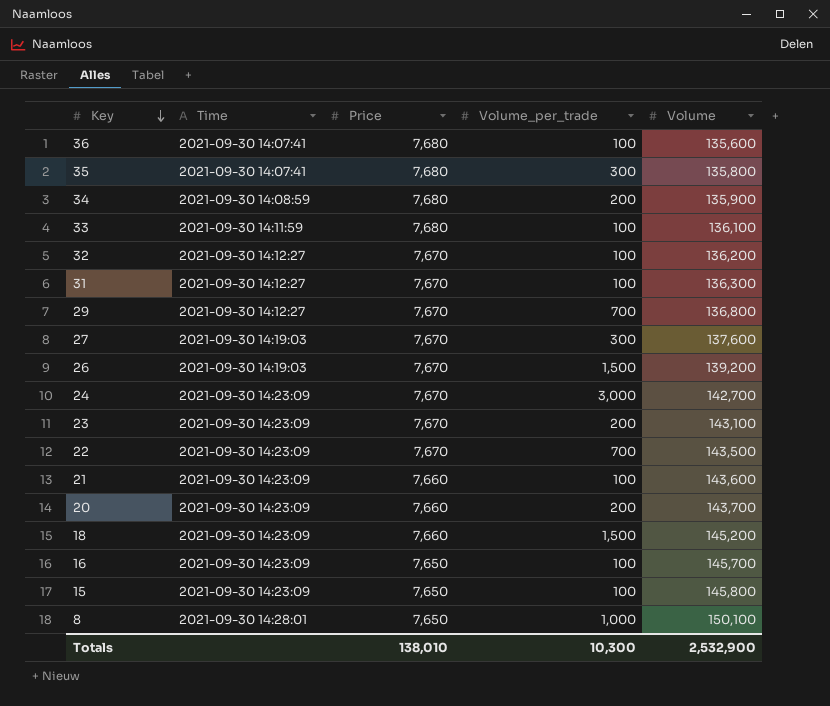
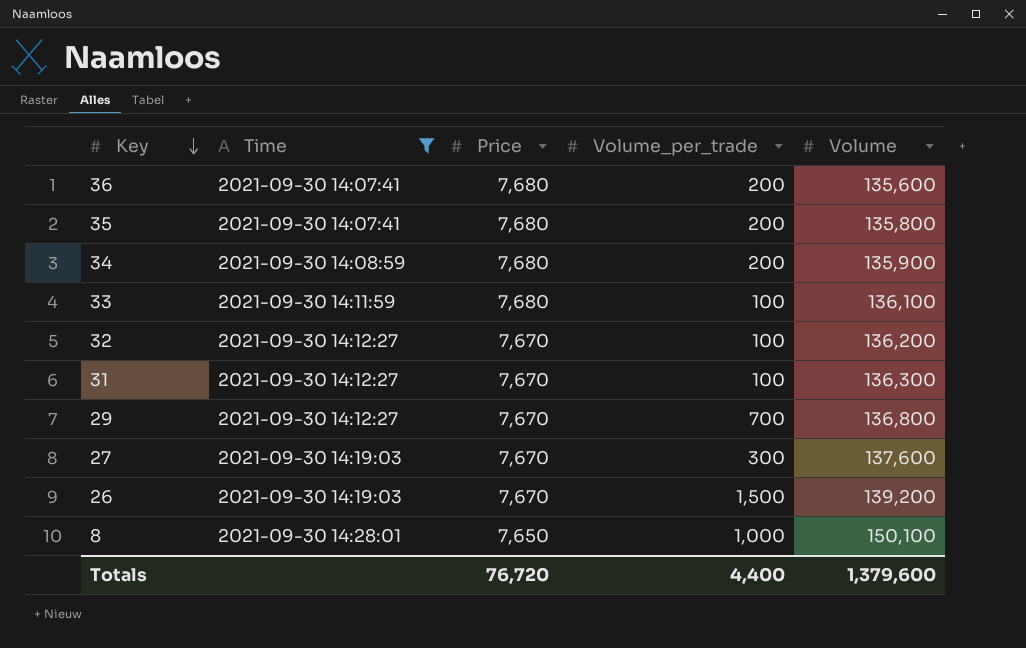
filter: none -> Time != 2021-09-30 14:23:09
36 | Volume_per_trade: 100 -> 200
35 | Volume_per_trade: 300 -> 200
Totals | Price: 138,010 -> 76,720
Totals | Volume_per_trade: 10,300 -> 4,400
Totals | Volume: 2,532,900 -> 1,379,600

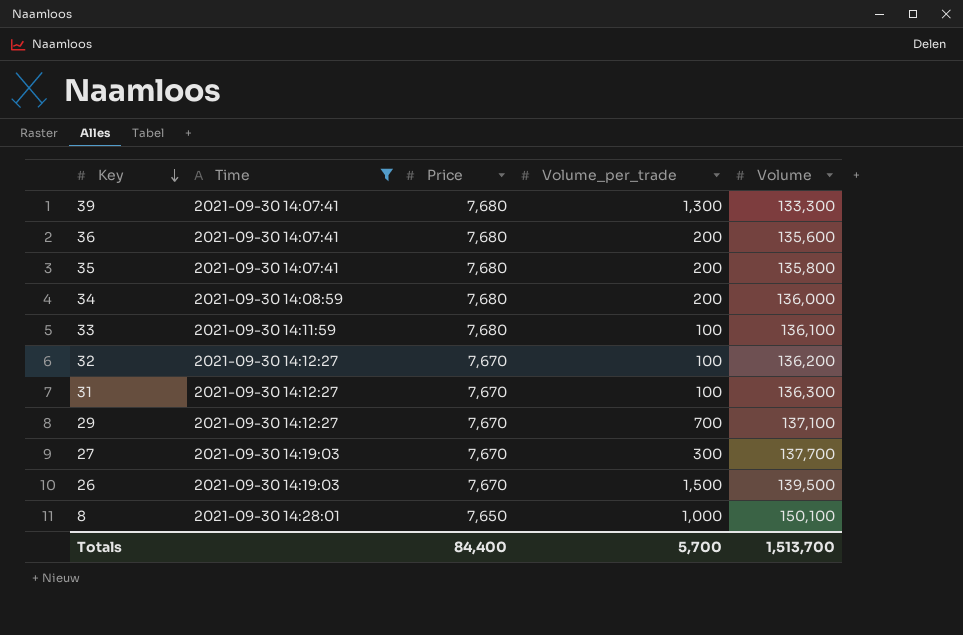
row 39: none -> 2021-09-30 14:07:41 | 7,680 | 1,300 | 133,300
34 | Volume: 135,900 -> 136,000
29 | Volume: 136,800 -> 137,100
27 | Volume: 137,600 -> 137,700
26 | Volume: 139,200 -> 139,500
Totals | Price: 76,720 -> 84,400
Totals | Volume_per_trade: 4,400 -> 5,700
Totals | Volume: 1,379,600 -> 1,513,700

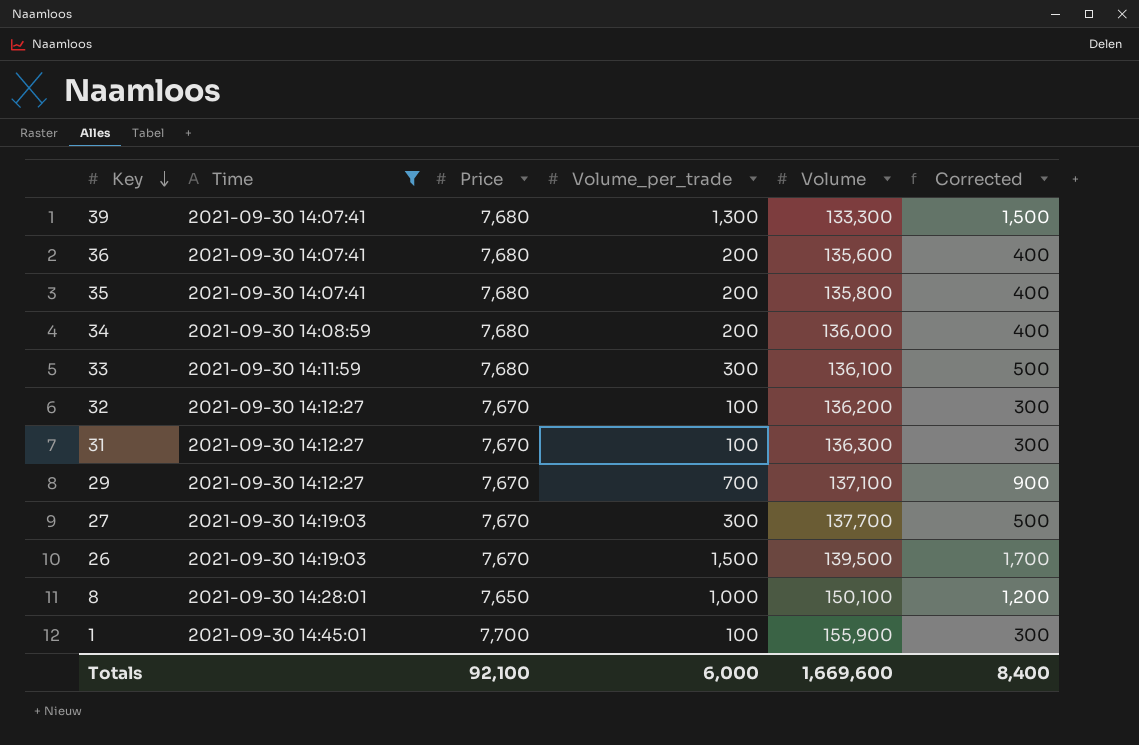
column Corrected | formula: none -> [Volume_per_trade] + 200
33 | Volume_per_trade: 100 -> 300
row 1: none -> 2021-09-30 14:45:01 | 7,700 | 100 | 155,900 | 300
Totals | Price: 84,400 -> 92,100
Totals | Volume_per_trade: 5,700 -> 6,000
Totals | Volume: 1,513,700 -> 1,669,600

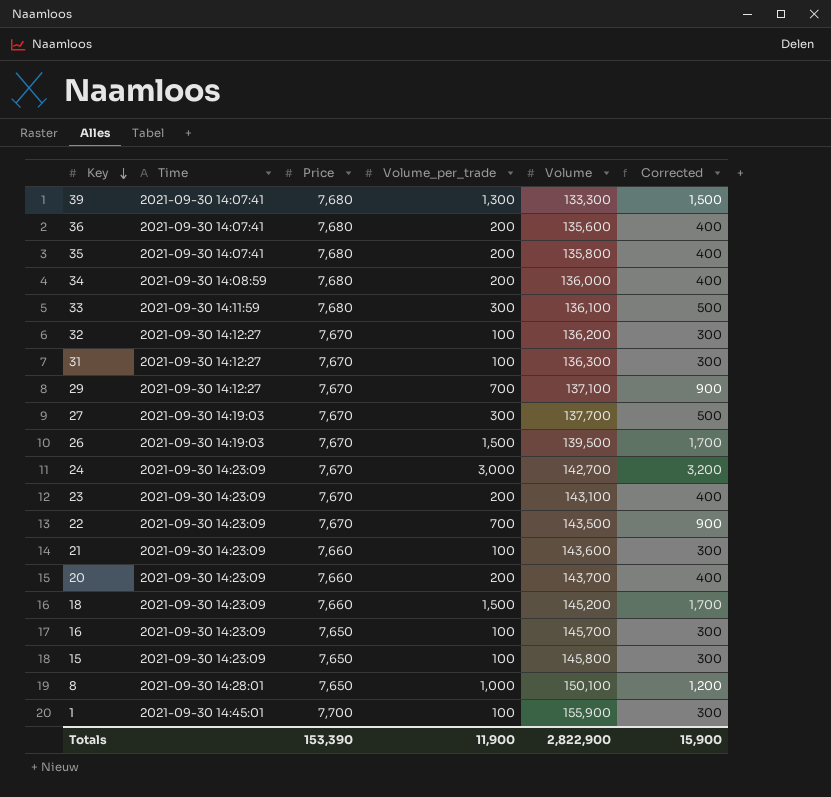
filter: Time != 2021-09-30 14:23:09 -> none
Totals | Price: 92,100 -> 153,390
Totals | Volume_per_trade: 6,000 -> 11,900
Totals | Volume: 1,669,600 -> 2,822,900
Totals | Corrected: 8,400 -> 15,900

